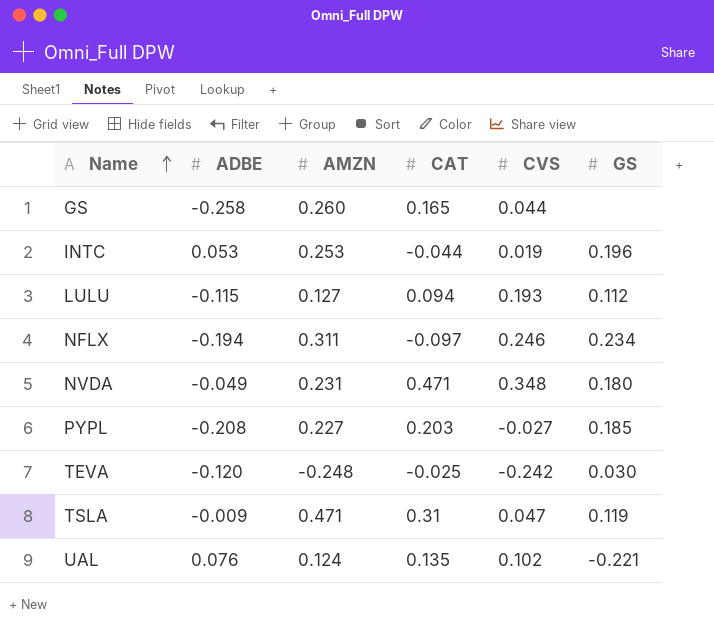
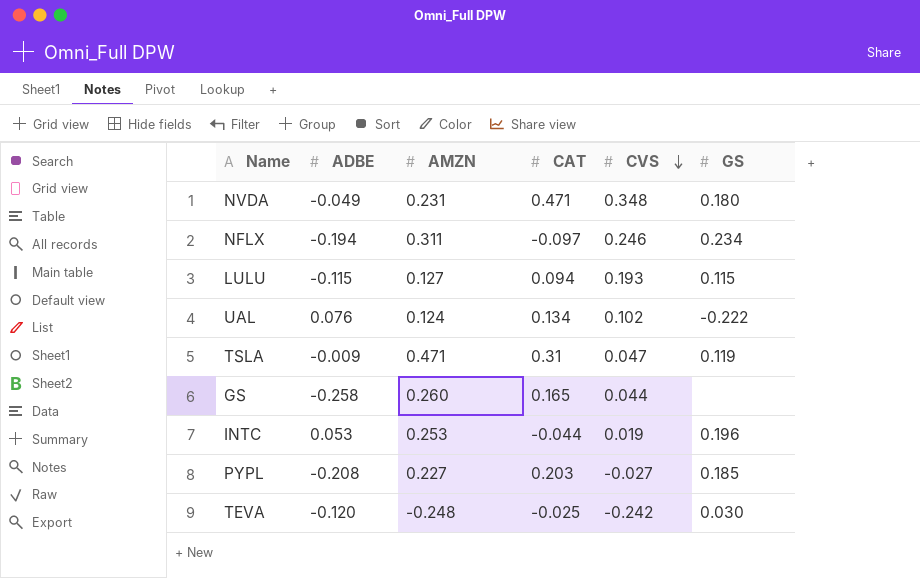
row order: Name ascending -> CVS descending
LULU | GS: 0.112 -> 0.115
UAL | CAT: 0.135 -> 0.134
UAL | GS: -0.221 -> -0.222

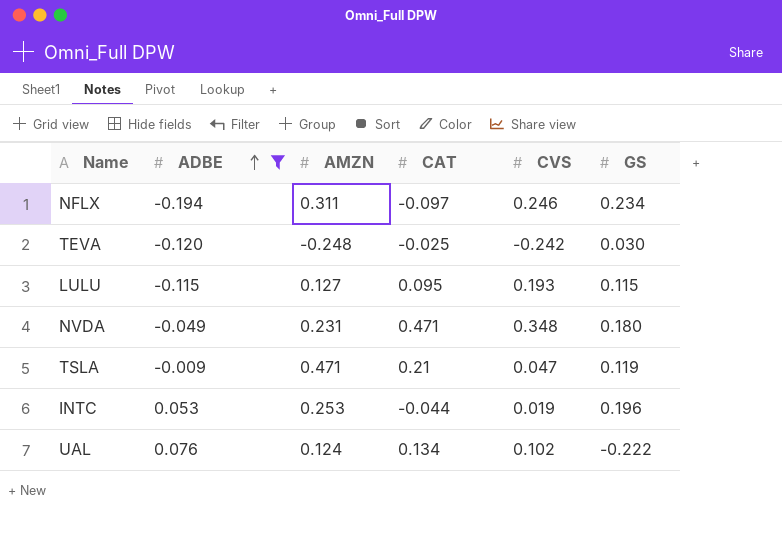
filter: none -> ADBE >= -0.194
row order: CVS descending -> ADBE ascending
LULU | CAT: 0.094 -> 0.095
TSLA | CAT: 0.31 -> 0.21

